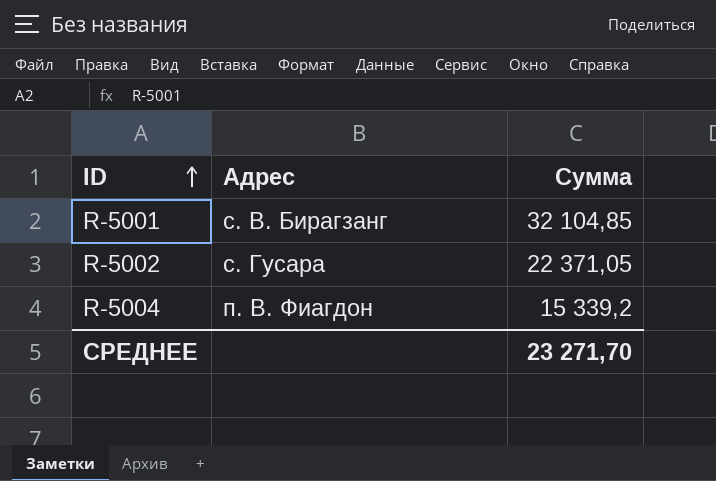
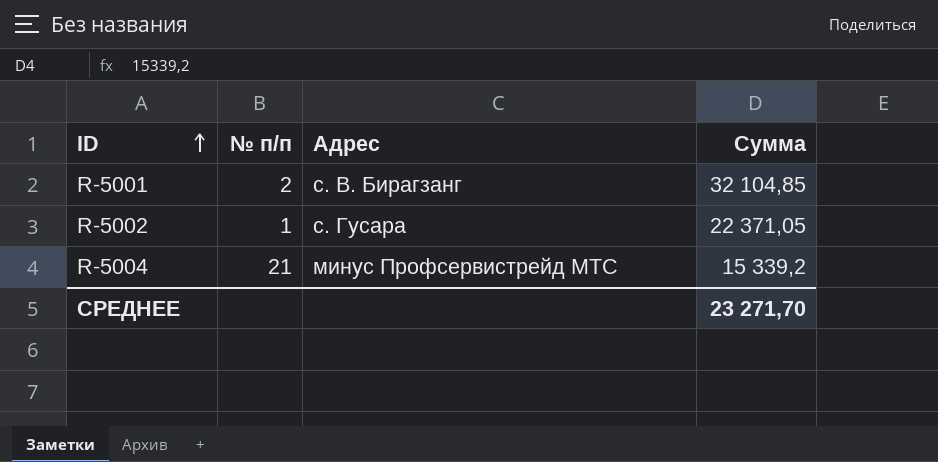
column № п/п | position: none -> 2
R-5004 | Адрес: п. В. Фиагдон -> минус Профсервистрейд МТС

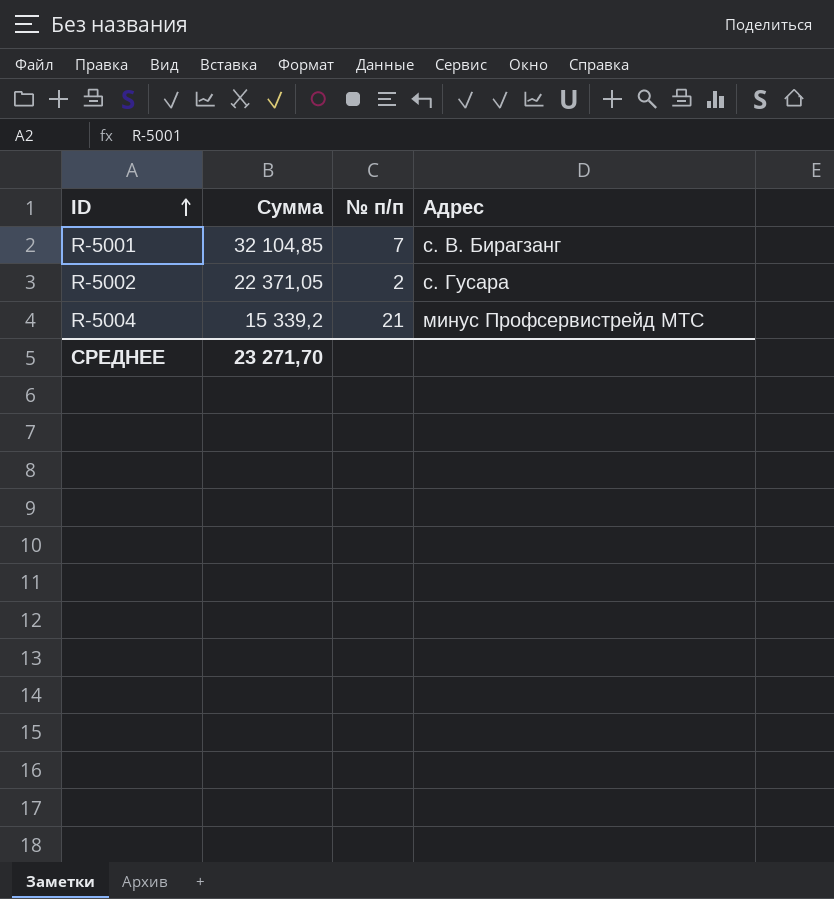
column Сумма | position: 4 -> 2
R-5001 | № п/п: 2 -> 7
R-5002 | № п/п: 1 -> 2

